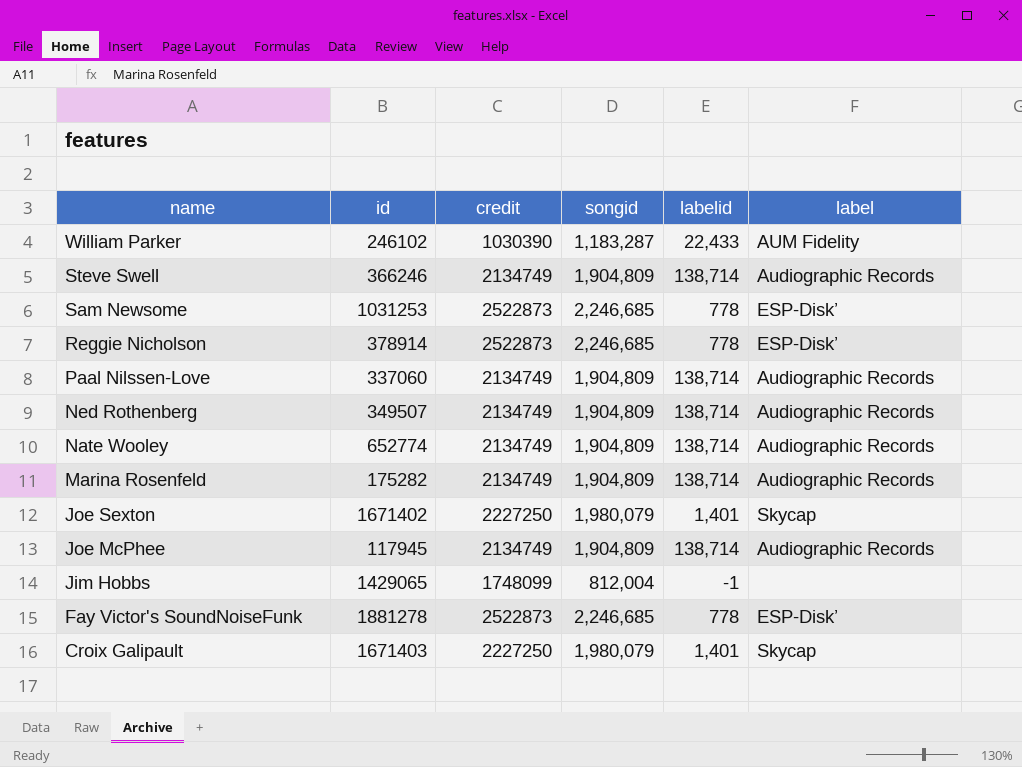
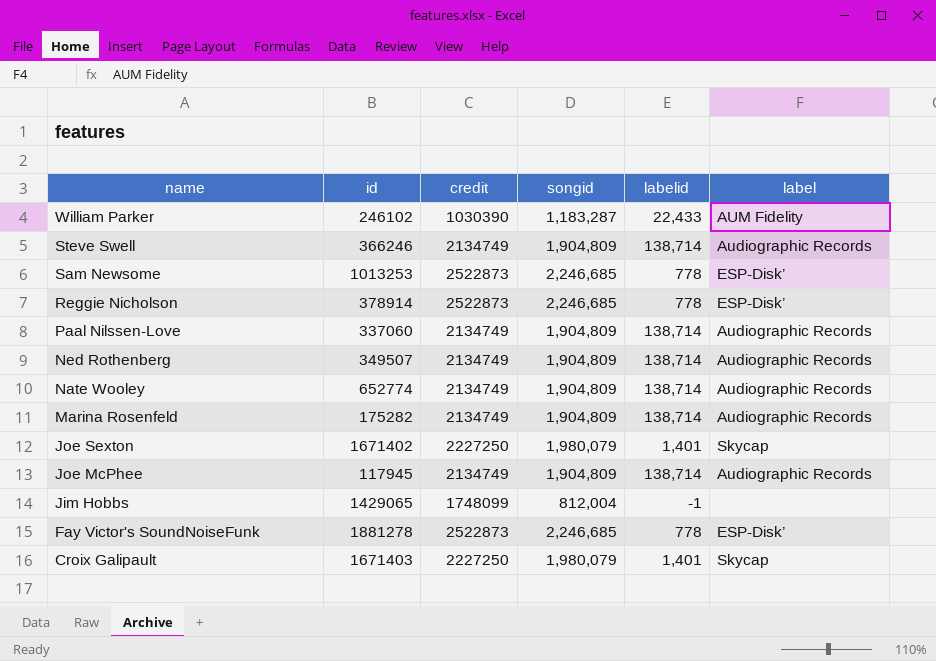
Sam Newsome | id: 1031253 -> 1013253

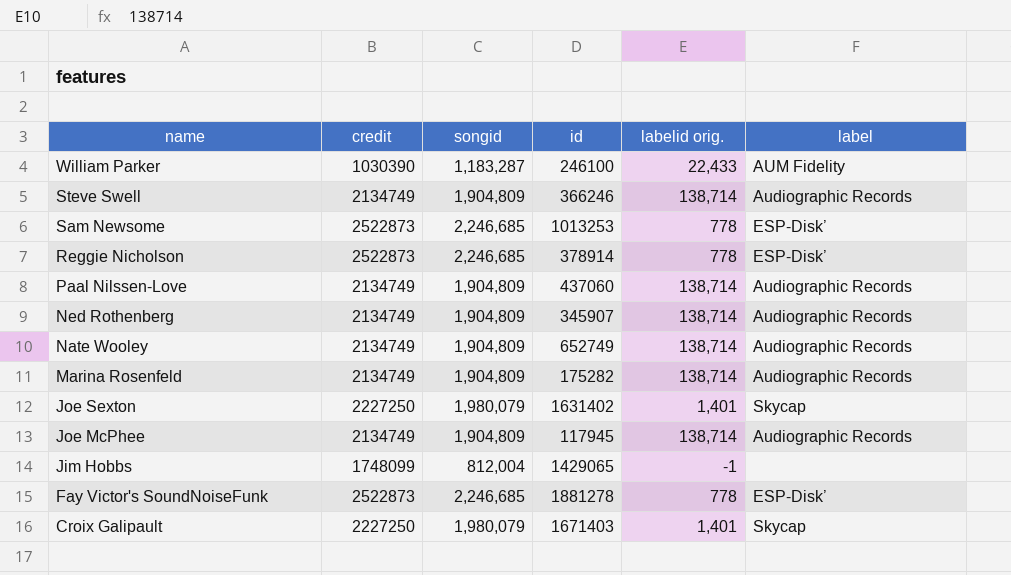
column id | position: 2 -> 4
column name: labelid -> labelid orig.
William Parker | id: 246102 -> 246100
Paal Nilssen-Love | id: 337060 -> 437060
Ned Rothenberg | id: 349507 -> 345907
Nate Wooley | id: 652774 -> 652749
Joe Sexton | id: 1671402 -> 1631402

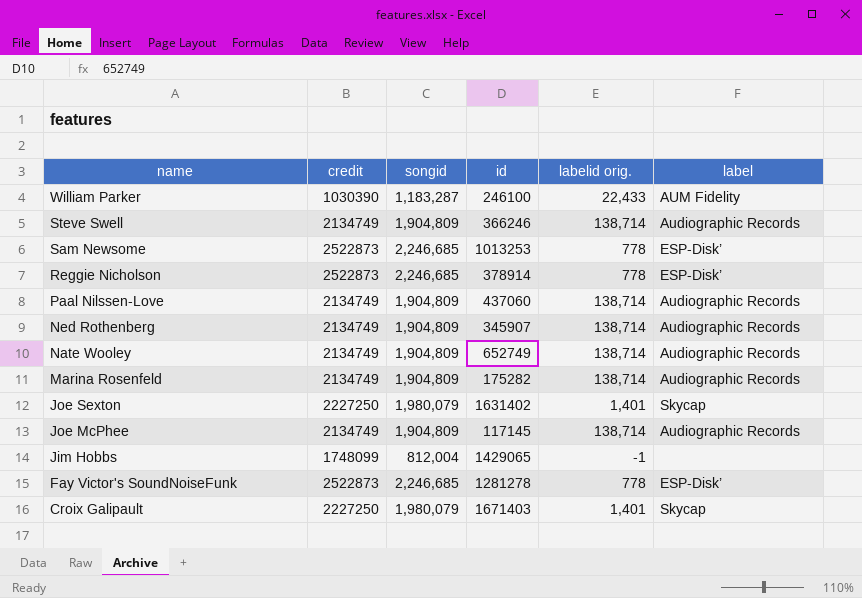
Joe McPhee | id: 117945 -> 117145
Fay Victor's SoundNoiseFunk | id: 1881278 -> 1281278

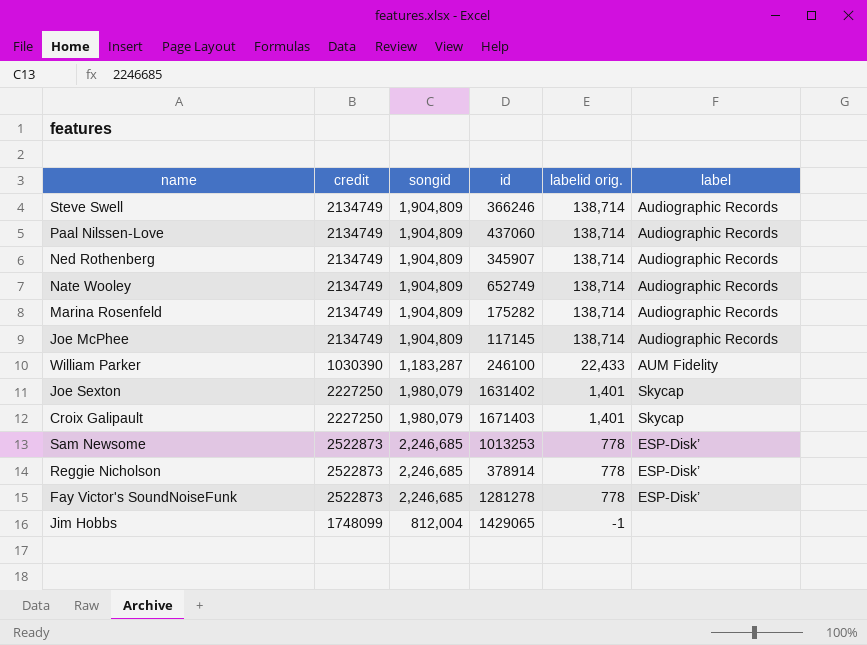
row order: name descending -> labelid orig. descending

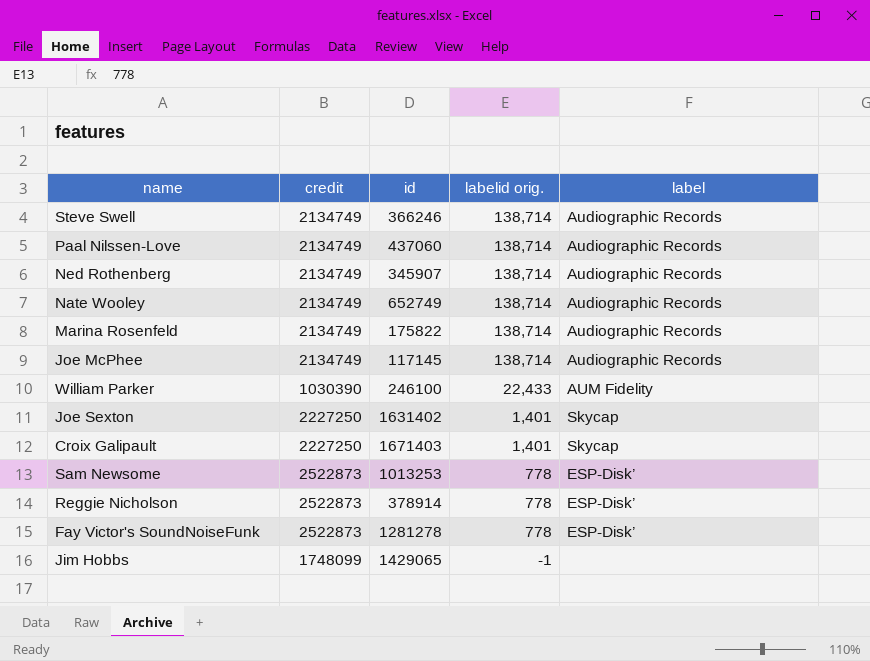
column songid | position: 3 -> none
Marina Rosenfeld | id: 175282 -> 175822

